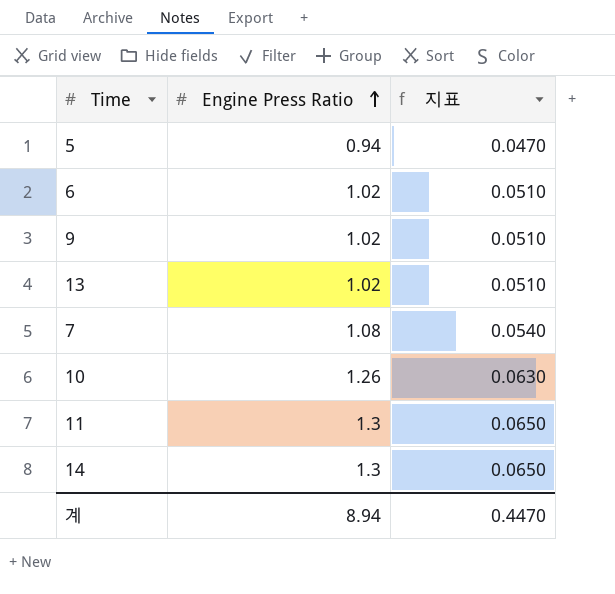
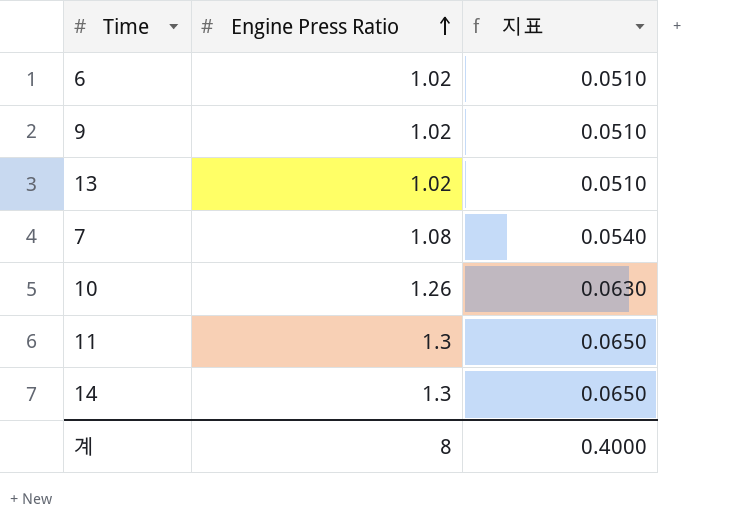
row 5: 0.94 | 0.0470 -> none
계 | Engine Press Ratio: 8.94 -> 8
계 | 지표: 0.4470 -> 0.4000

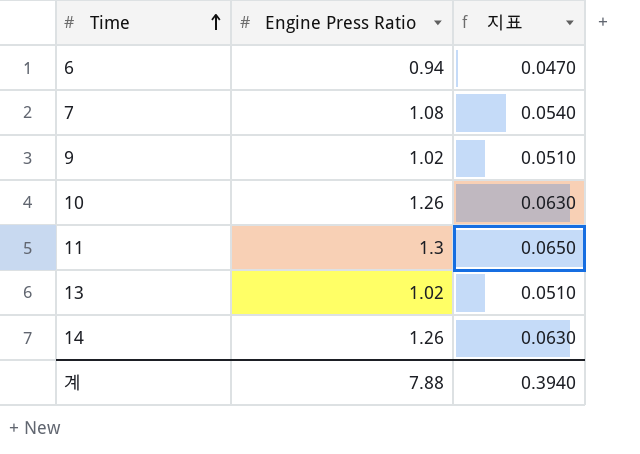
row order: Engine Press Ratio ascending -> Time ascending
6 | Engine Press Ratio: 1.02 -> 0.94
6 | 지표: 0.0510 -> 0.0470
14 | Engine Press Ratio: 1.3 -> 1.26
14 | 지표: 0.0650 -> 0.0630
계 | Engine Press Ratio: 8 -> 7.88
계 | 지표: 0.4000 -> 0.3940

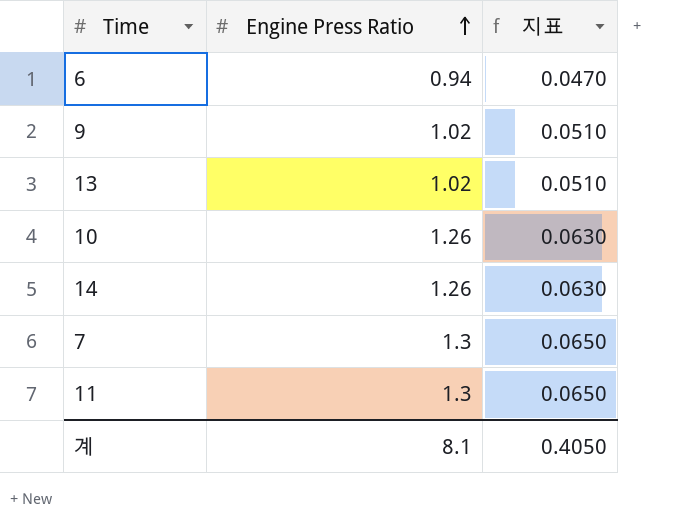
row order: Time ascending -> Engine Press Ratio ascending
7 | Engine Press Ratio: 1.08 -> 1.3
7 | 지표: 0.0540 -> 0.0650
계 | Engine Press Ratio: 7.88 -> 8.1
계 | 지표: 0.3940 -> 0.4050

